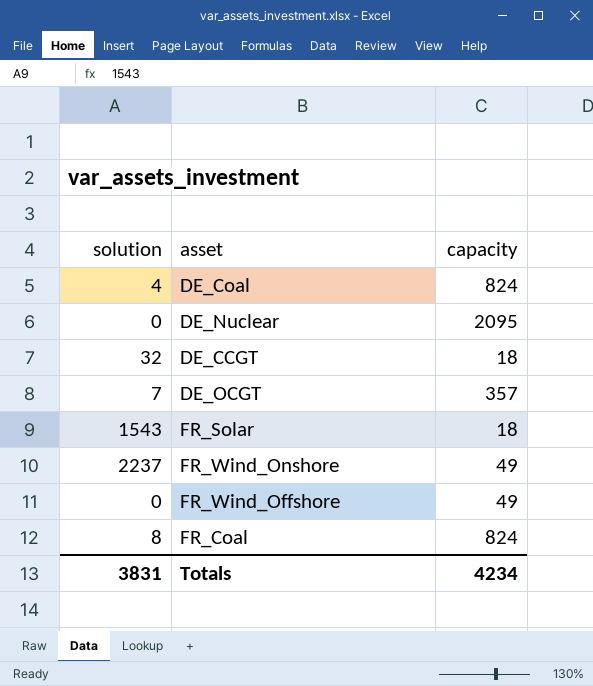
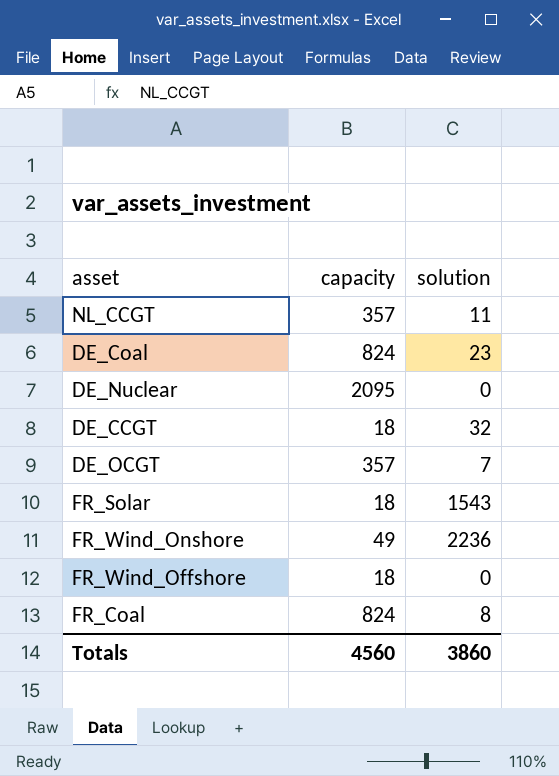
column solution | position: 1 -> 3
row NL_CCGT: none -> 357 | 11
DE_Coal | solution: 4 -> 23
FR_Wind_Onshore | solution: 2237 -> 2236
FR_Wind_Offshore | capacity: 49 -> 18
Totals | capacity: 4234 -> 4560
Totals | solution: 3831 -> 3860

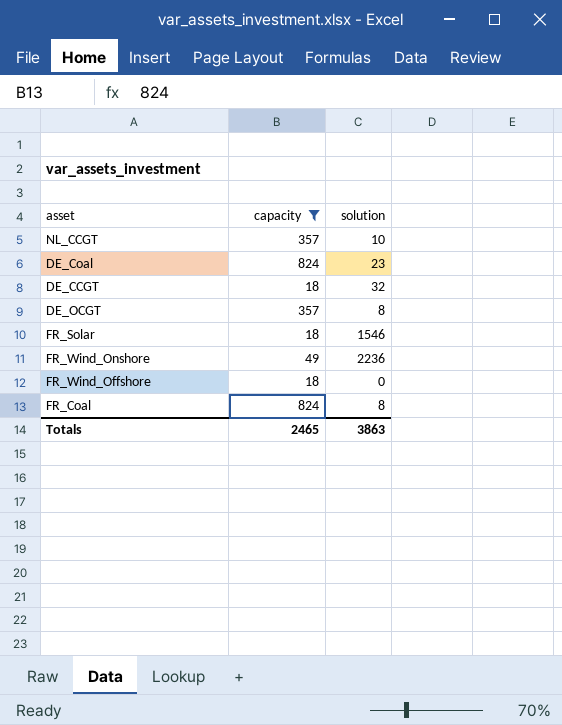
filter: none -> capacity != 2095
NL_CCGT | solution: 11 -> 10
DE_OCGT | solution: 7 -> 8
FR_Solar | solution: 1543 -> 1546
Totals | capacity: 4560 -> 2465
Totals | solution: 3860 -> 3863

